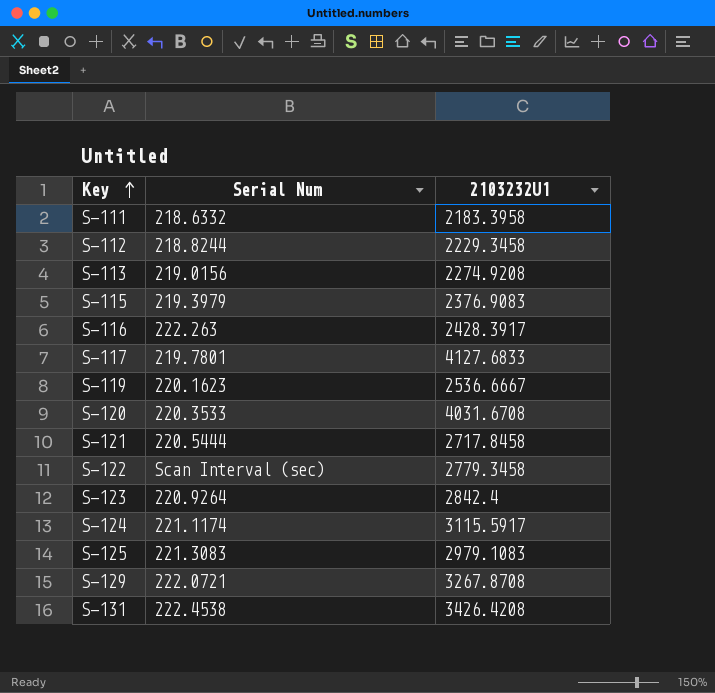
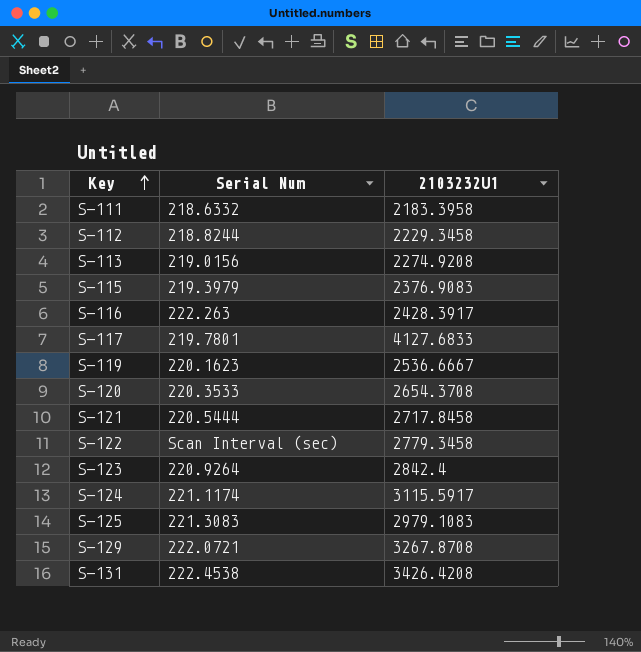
S-120 | 2103232U1: 4031.6708 -> 2654.3708

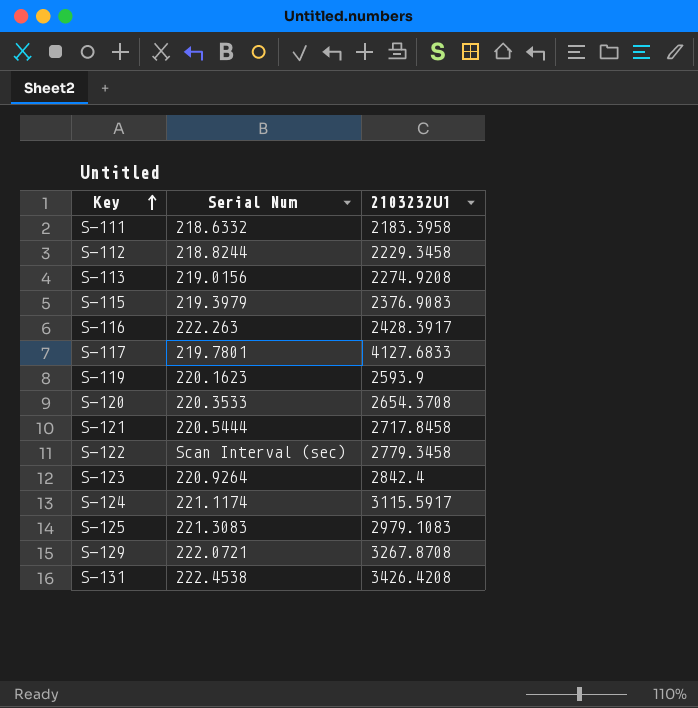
S-119 | 2103232U1: 2536.6667 -> 2593.9

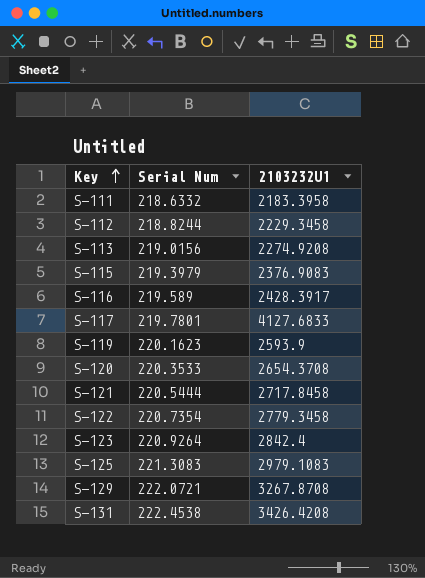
row S-124: 221.1174 | 3115.5917 -> none
S-116 | Serial Num: 222.263 -> 219.589
S-122 | Serial Num: Scan Interval (sec) -> 220.7354

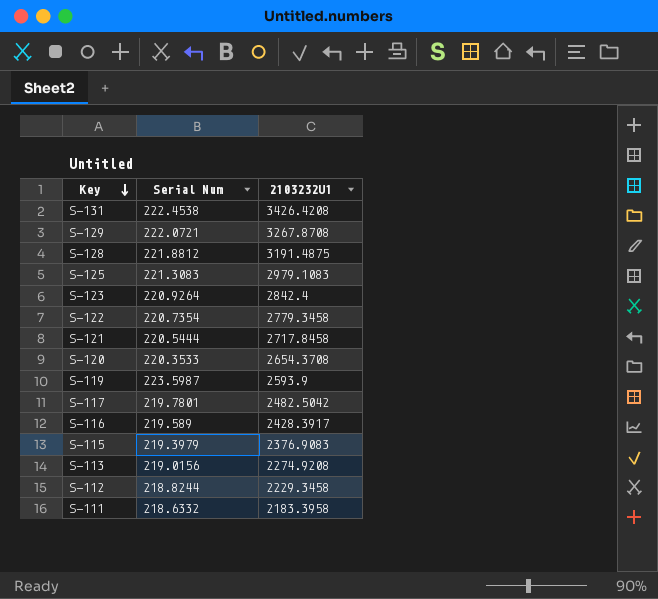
row order: Key ascending -> Key descending
row S-128: none -> 221.8812 | 3191.4875
S-119 | Serial Num: 220.1623 -> 223.5987
S-117 | 2103232U1: 4127.6833 -> 2482.5042

